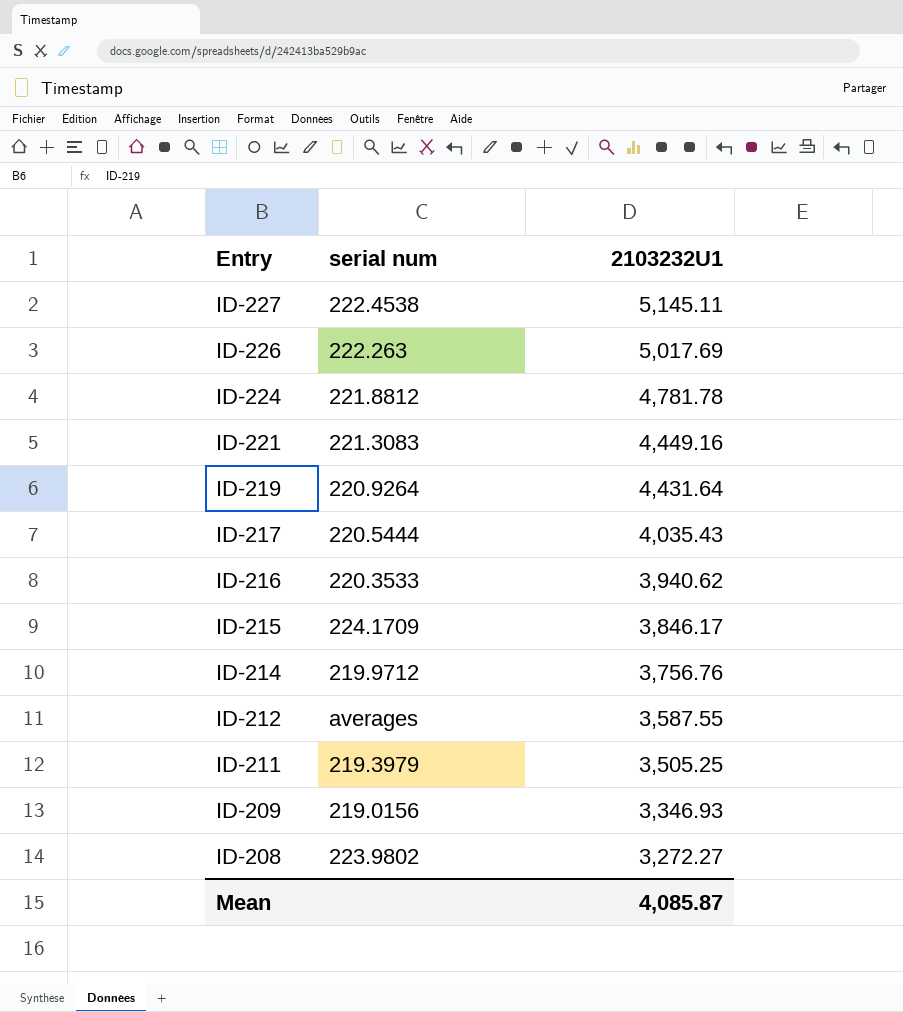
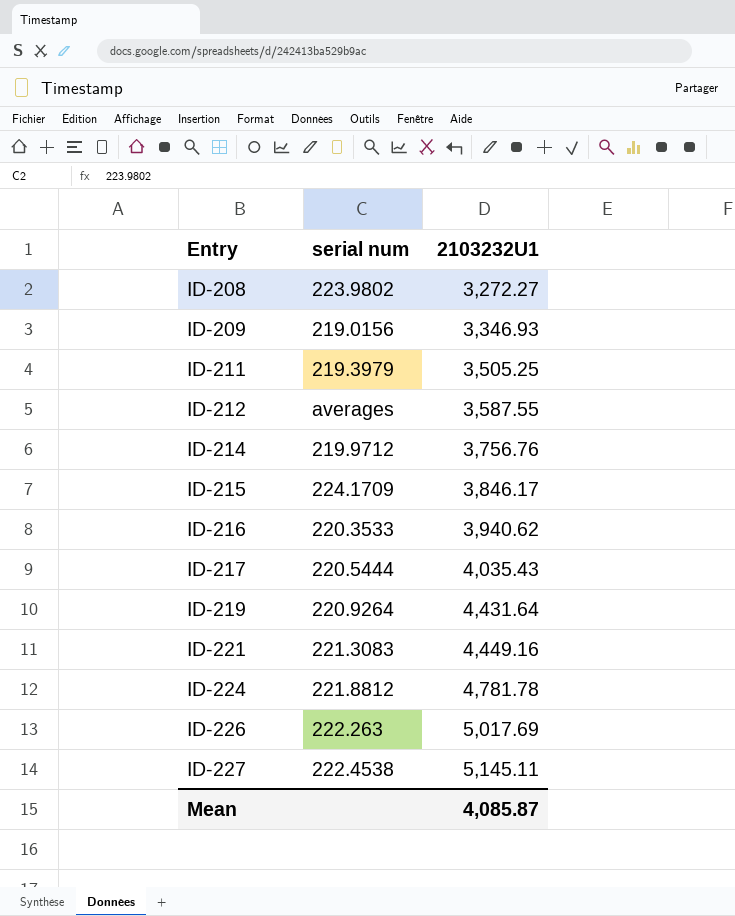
row order: Entry descending -> Entry ascending

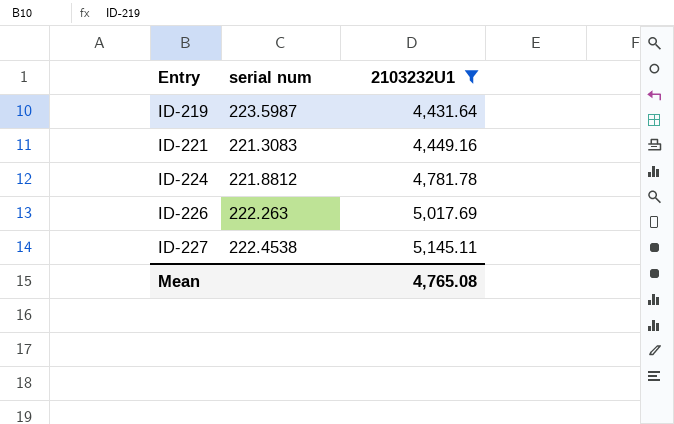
filter: none -> 2103232U1 >= 4,431.64
ID-219 | serial num: 220.9264 -> 223.5987
Mean | 2103232U1: 4,085.87 -> 4,765.08

